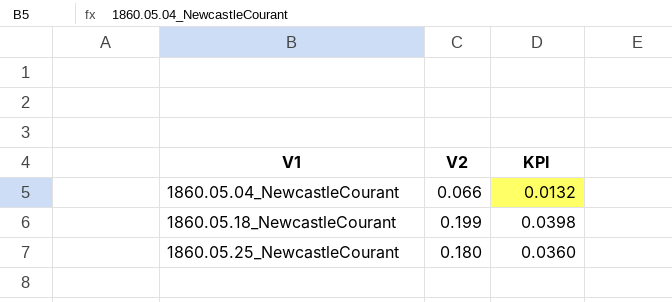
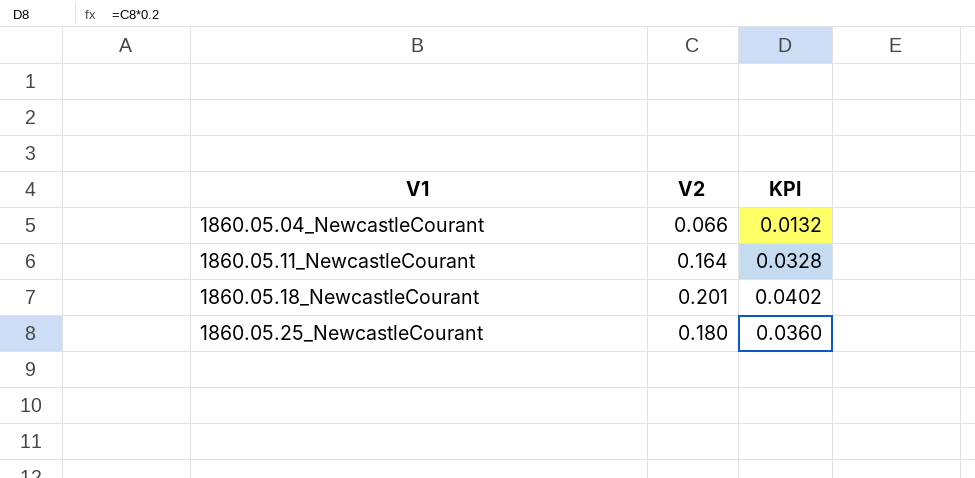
row 1860.05.11_NewcastleCourant: none -> 0.164 | 0.0328
1860.05.18_NewcastleCourant | V2: 0.199 -> 0.201
1860.05.18_NewcastleCourant | KPI: 0.0398 -> 0.0402

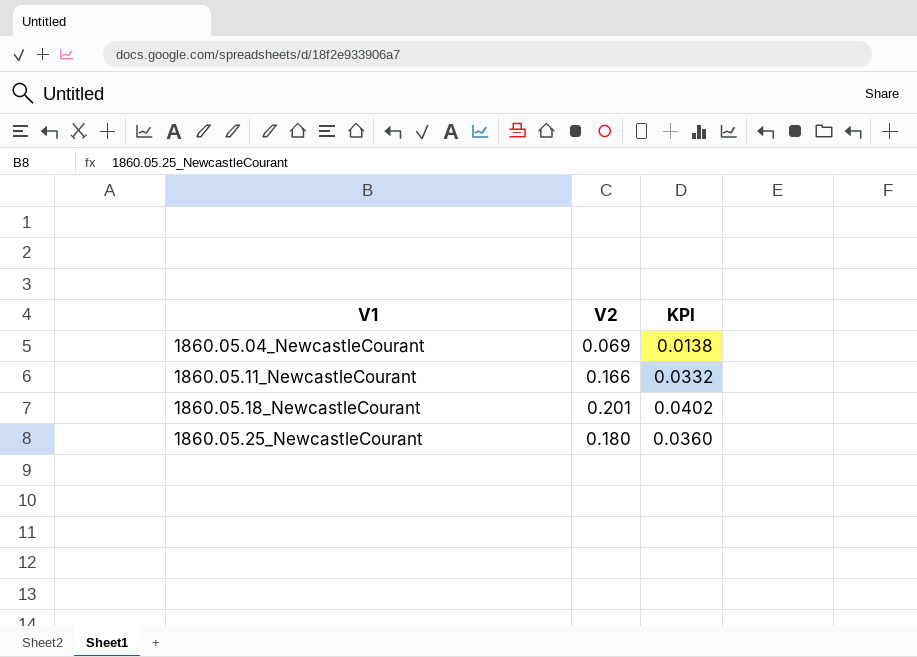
1860.05.04_NewcastleCourant | V2: 0.066 -> 0.069
1860.05.04_NewcastleCourant | KPI: 0.0132 -> 0.0138
1860.05.11_NewcastleCourant | V2: 0.164 -> 0.166
1860.05.11_NewcastleCourant | KPI: 0.0328 -> 0.0332

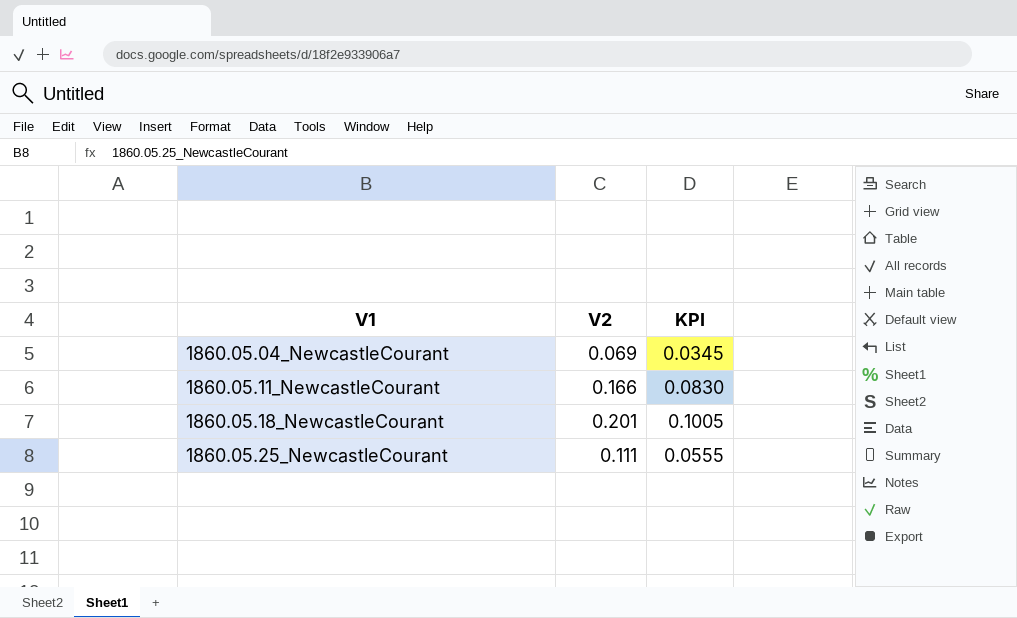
column KPI | formula: [V2] * 0.2 -> [V2] * 0.5
1860.05.25_NewcastleCourant | V2: 0.180 -> 0.111

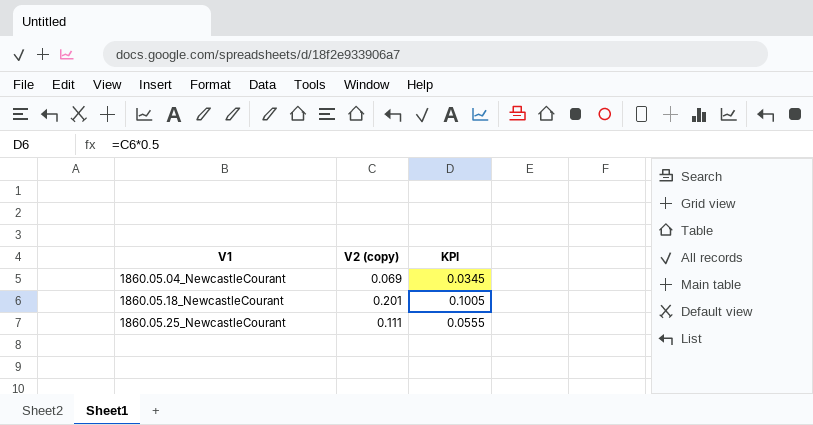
column name: V2 -> V2 (copy)
row 1860.05.11_NewcastleCourant: 0.166 | 0.0830 -> none

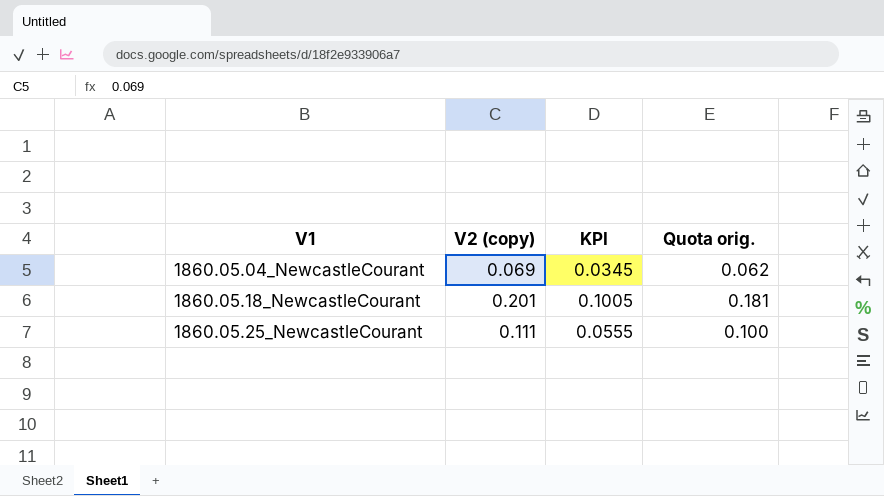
column Quota orig. | formula: none -> [V2 (copy)] * 0.9

